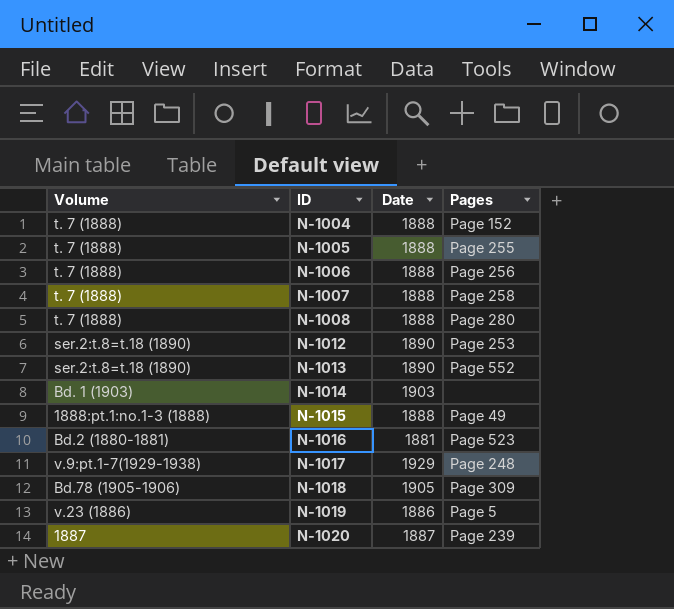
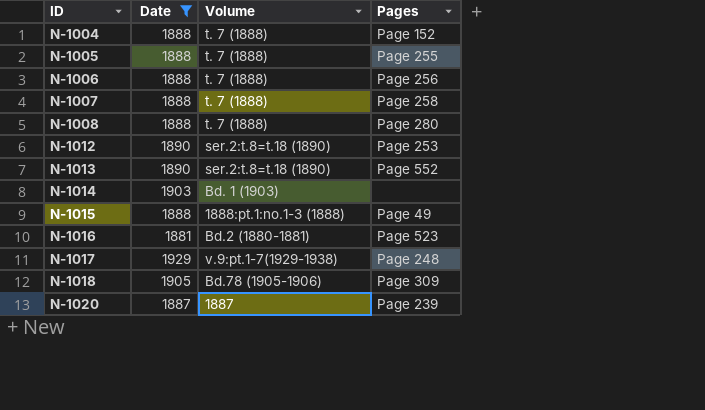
filter: none -> Date != 1886
column Volume | position: 1 -> 3

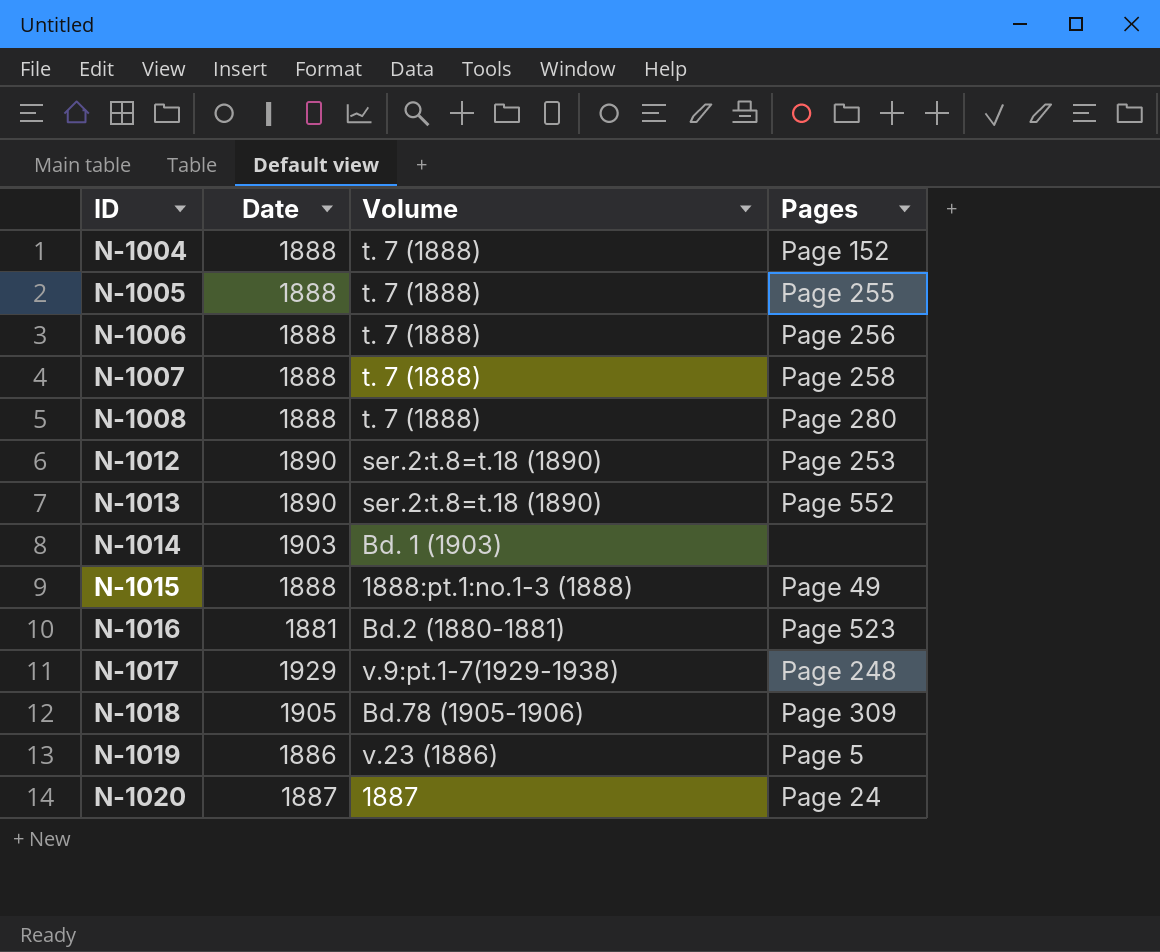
filter: Date != 1886 -> none
N-1020 | Pages: Page 239 -> Page 24

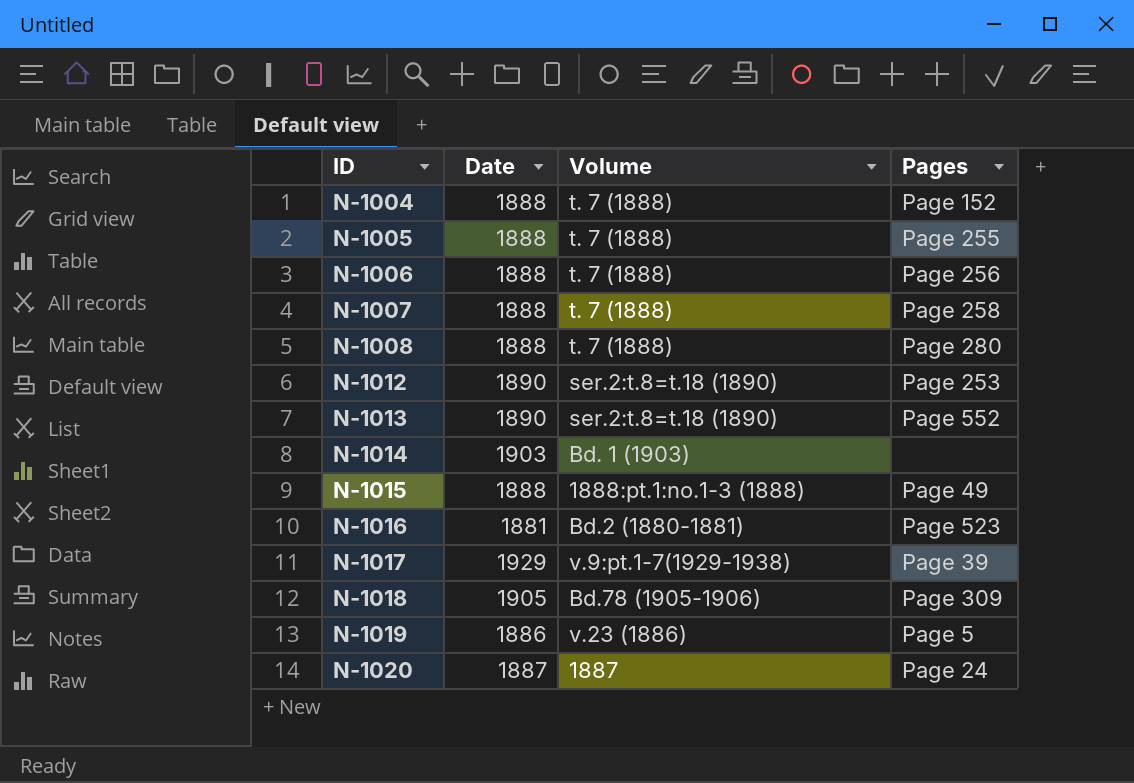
N-1017 | Pages: Page 248 -> Page 39

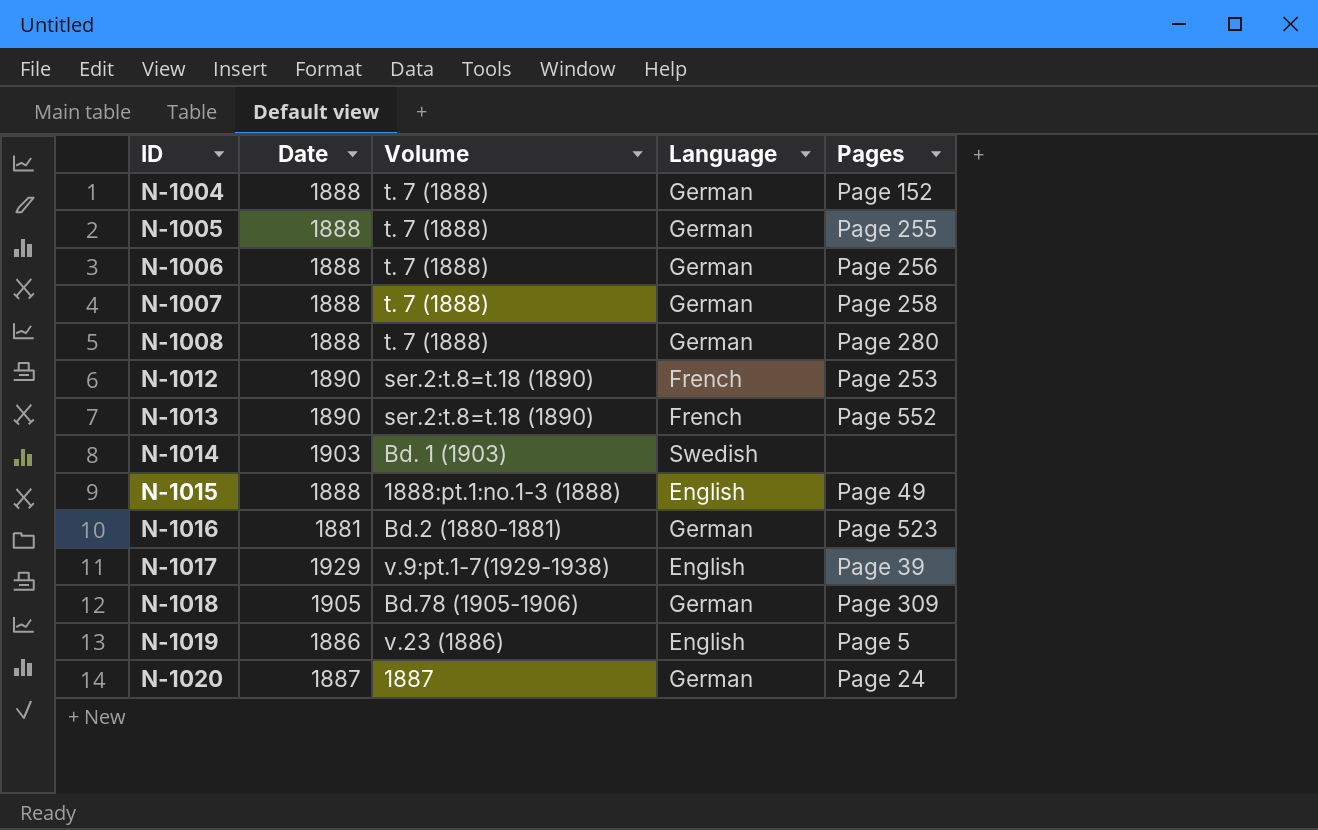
column Language | position: none -> 4

